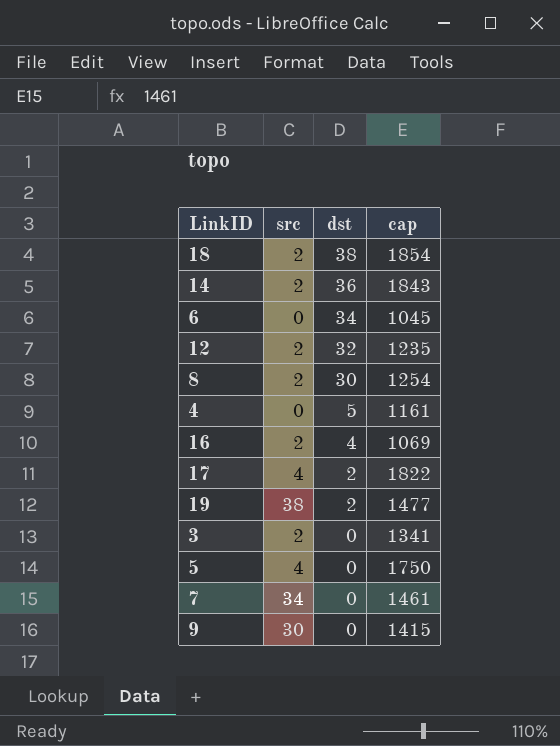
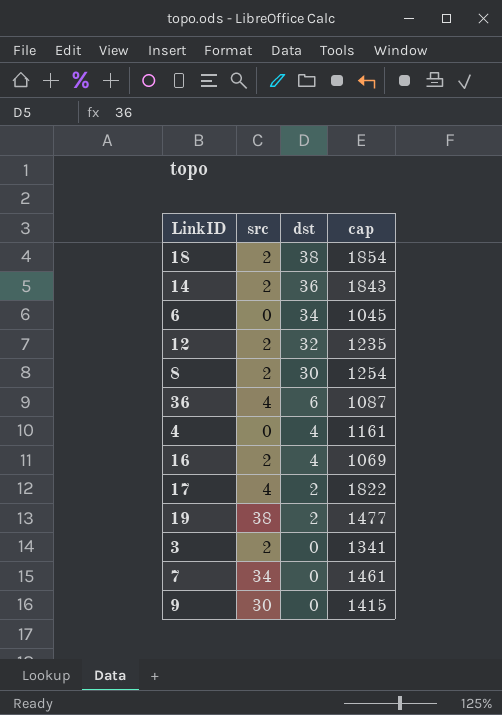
row 5: 4 | 0 | 1750 -> none
row 36: none -> 4 | 6 | 1087
4 | dst: 5 -> 4

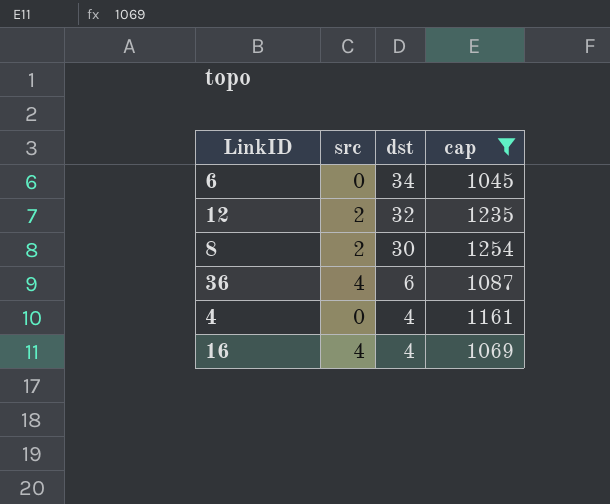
filter: none -> cap <= 1254
16 | src: 2 -> 4

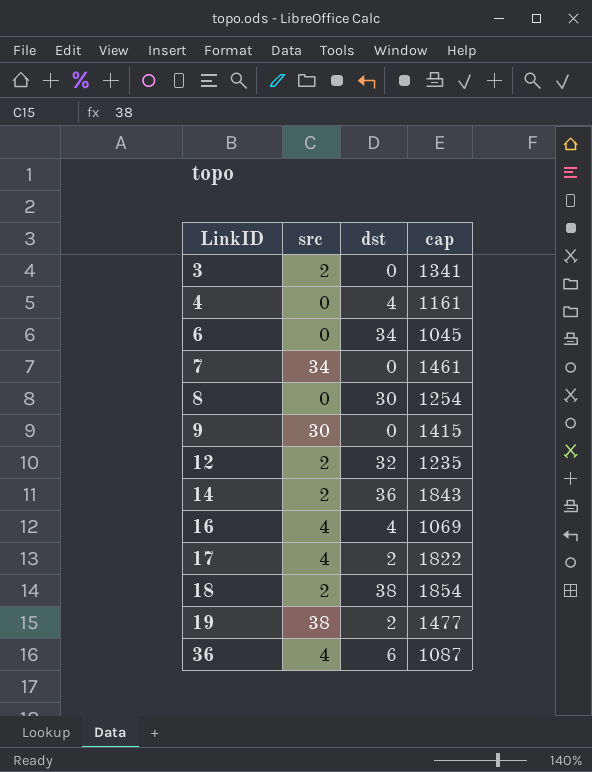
filter: cap <= 1254 -> none
row order: dst descending -> LinkID ascending
8 | src: 2 -> 0

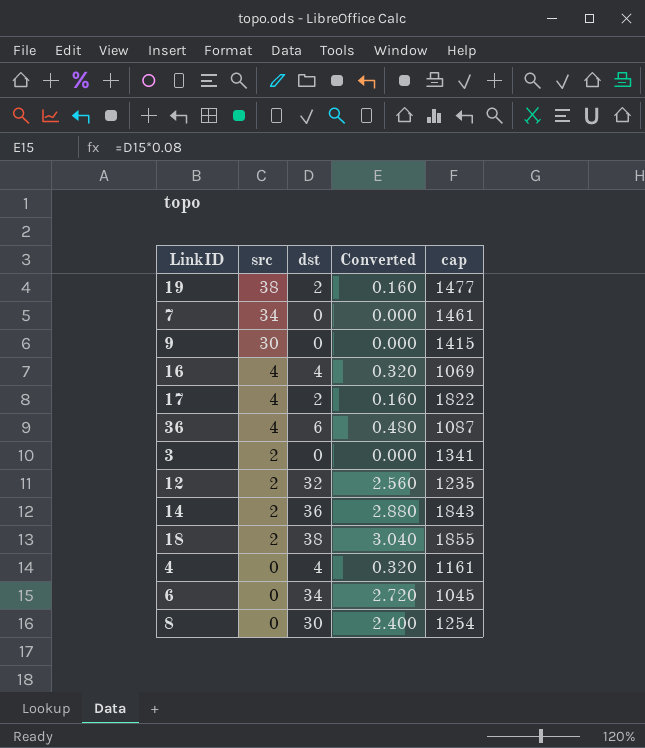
row order: LinkID ascending -> src descending
column Converted | formula: none -> [dst] * 0.08
18 | cap: 1854 -> 1855

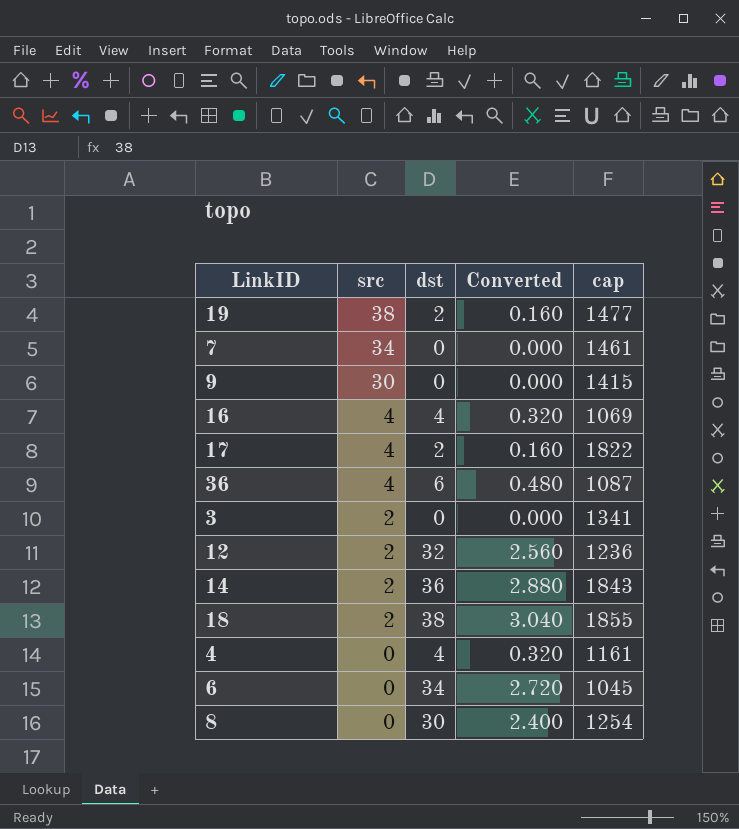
12 | cap: 1235 -> 1236

